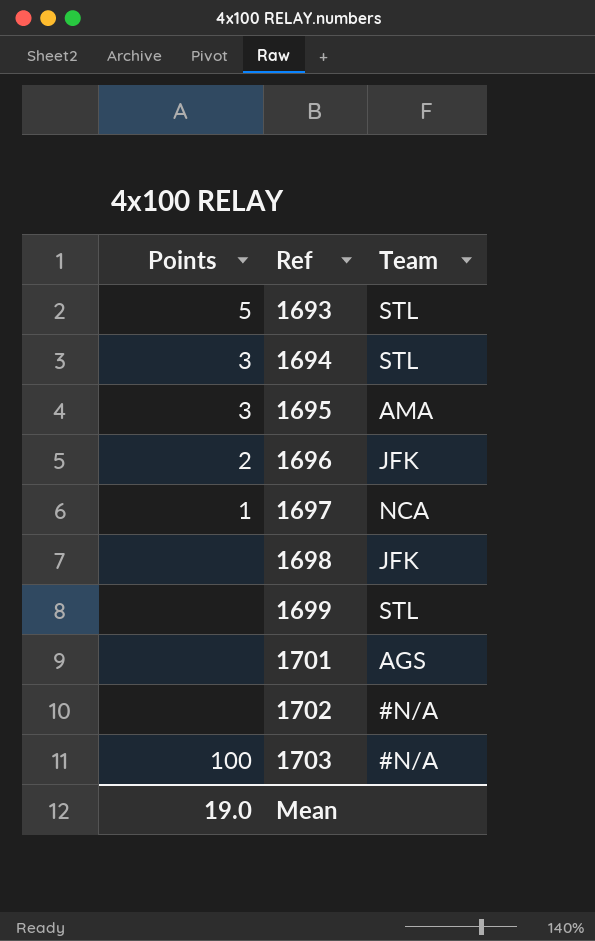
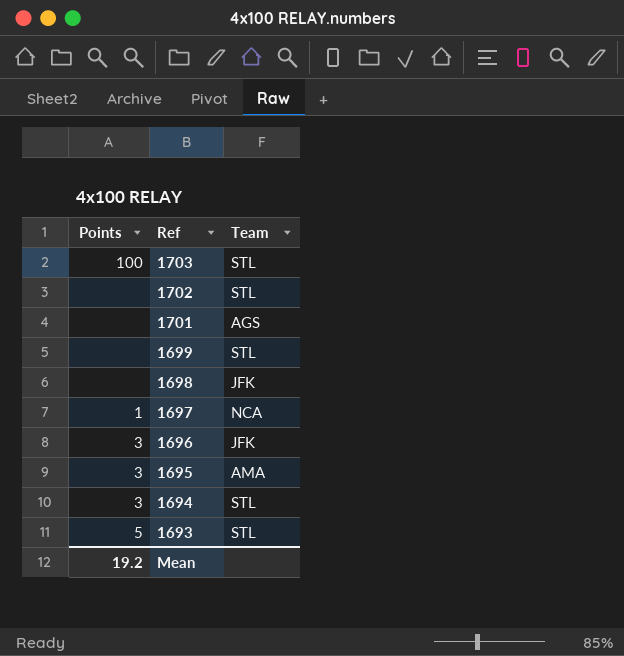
row order: Ref ascending -> Ref descending
1703 | Team: #N/A -> STL
1702 | Team: #N/A -> STL
1696 | Points: 2 -> 3
Mean | Points: 19.0 -> 19.2

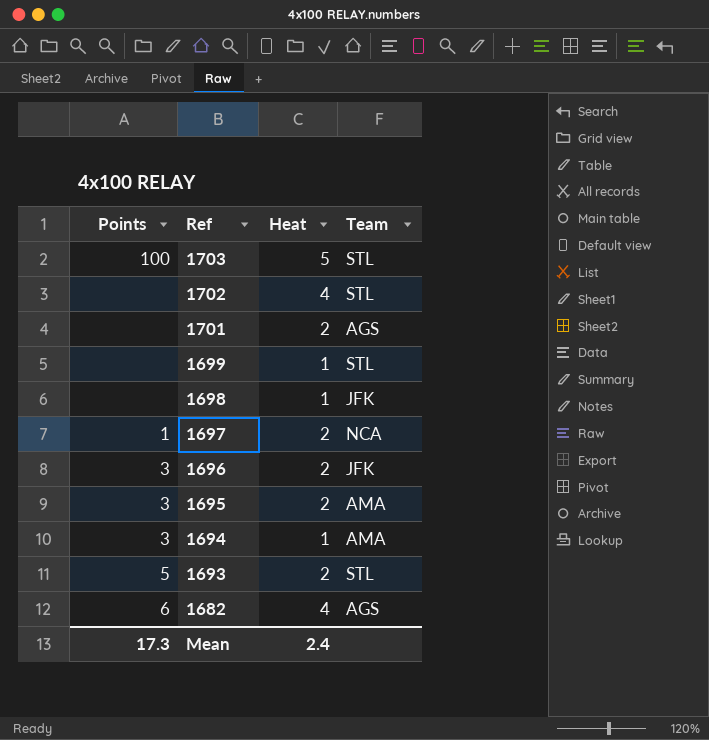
column Heat | position: none -> 3
1694 | Team: STL -> AMA
row 1682: none -> 6 | 4 | AGS
Mean | Points: 19.2 -> 17.3

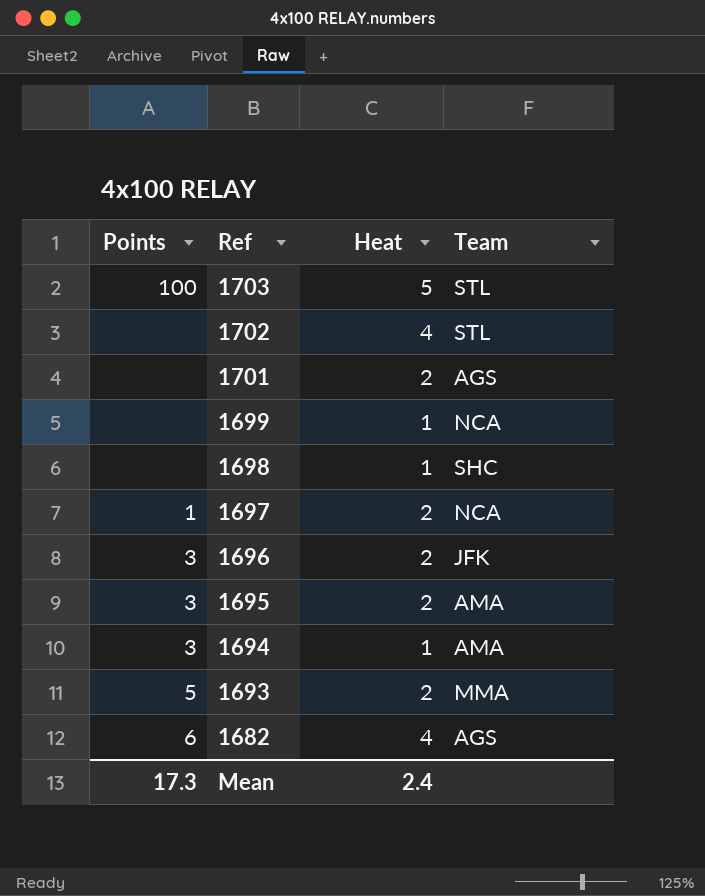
1699 | Team: STL -> NCA
1698 | Team: JFK -> SHC
1693 | Team: STL -> MMA

